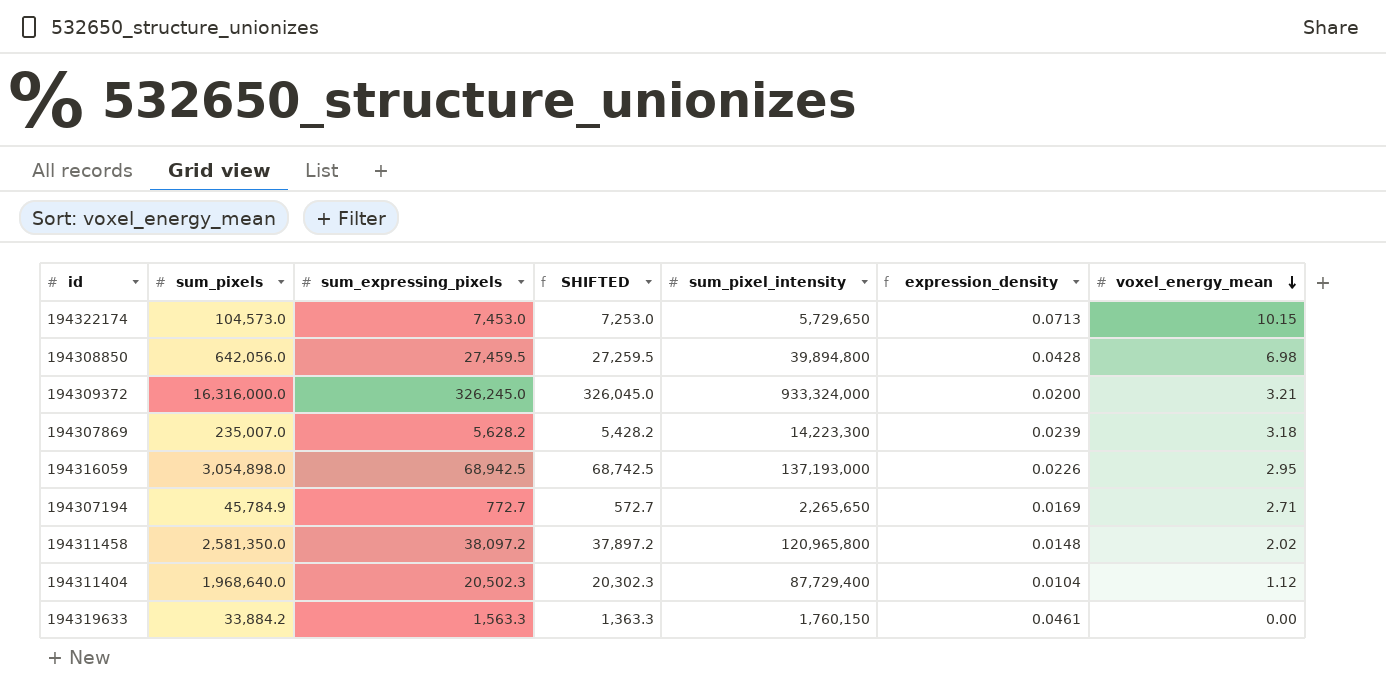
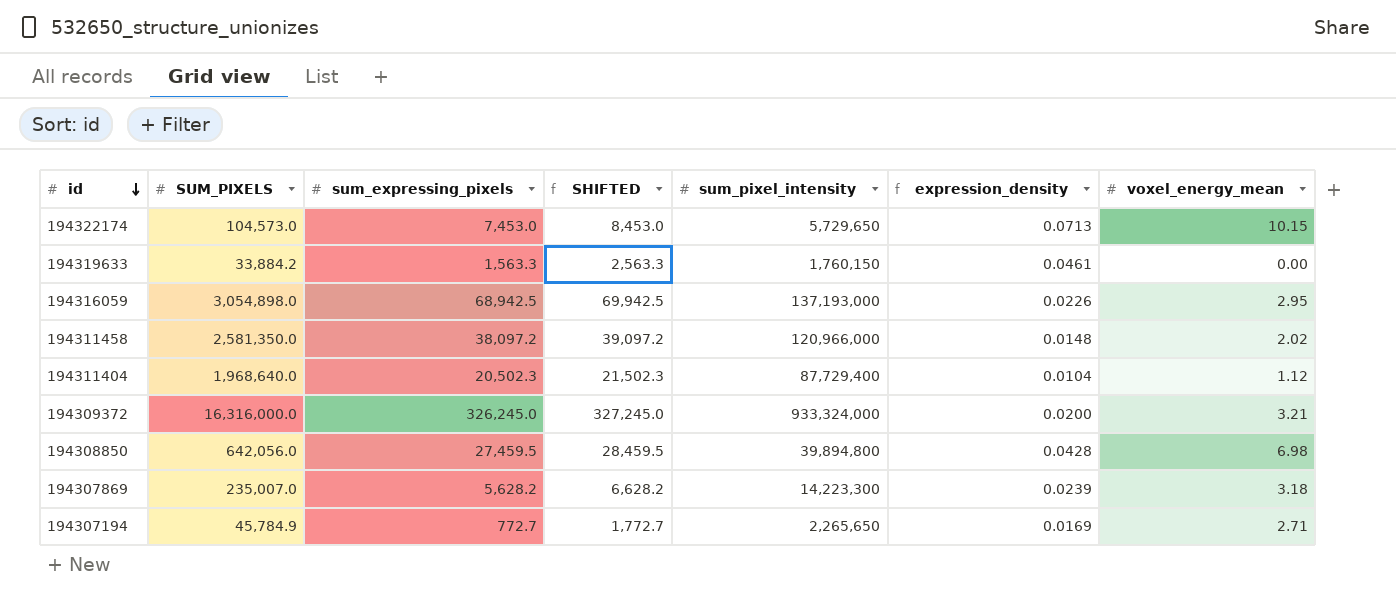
row order: voxel_energy_mean descending -> id descending
column name: sum_pixels -> SUM_PIXELS
column SHIFTED | formula: [sum_expressing_pixels] - 200 -> [sum_expressing_pixels] + 1000
194311458 | sum_pixel_intensity: 120,965,800 -> 120,966,000

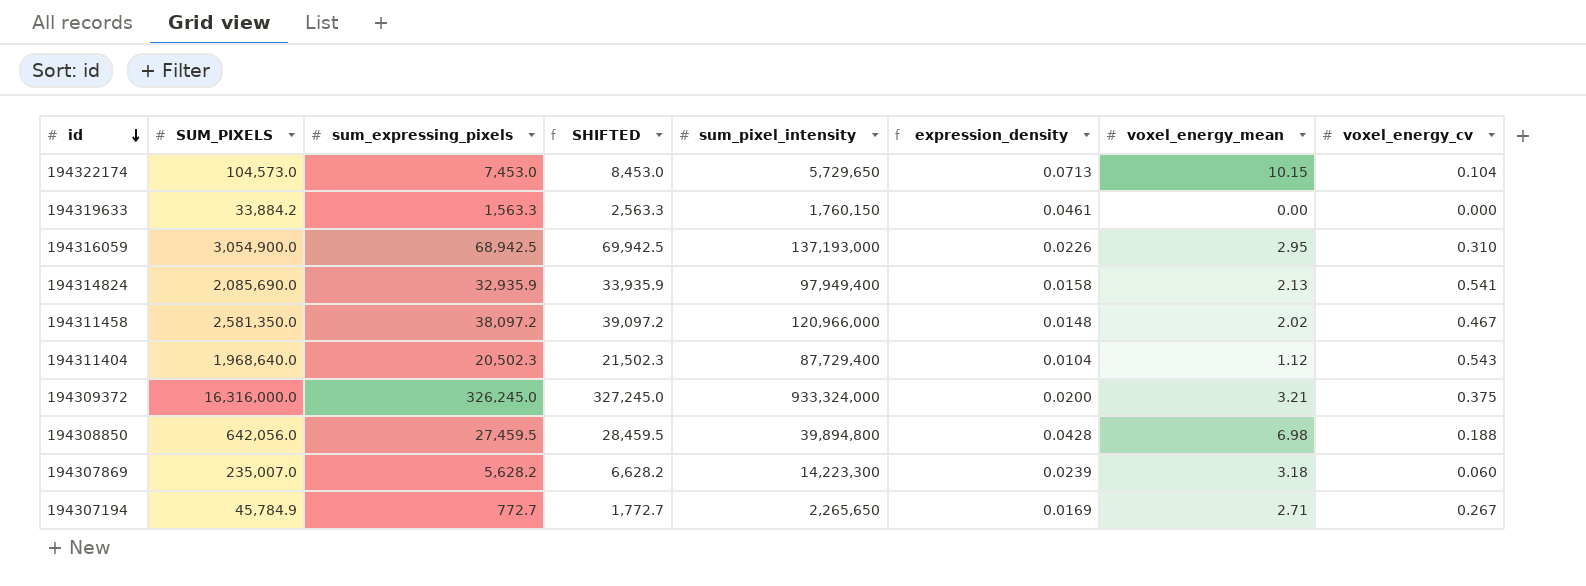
column voxel_energy_cv | position: none -> 8
194316059 | SUM_PIXELS: 3,054,898.0 -> 3,054,900.0
row 194314824: none -> 2,085,690.0 | 32,935.9 | 33,935.9 | 97,949,400 | 0.0158 | 2.13 | 0.541

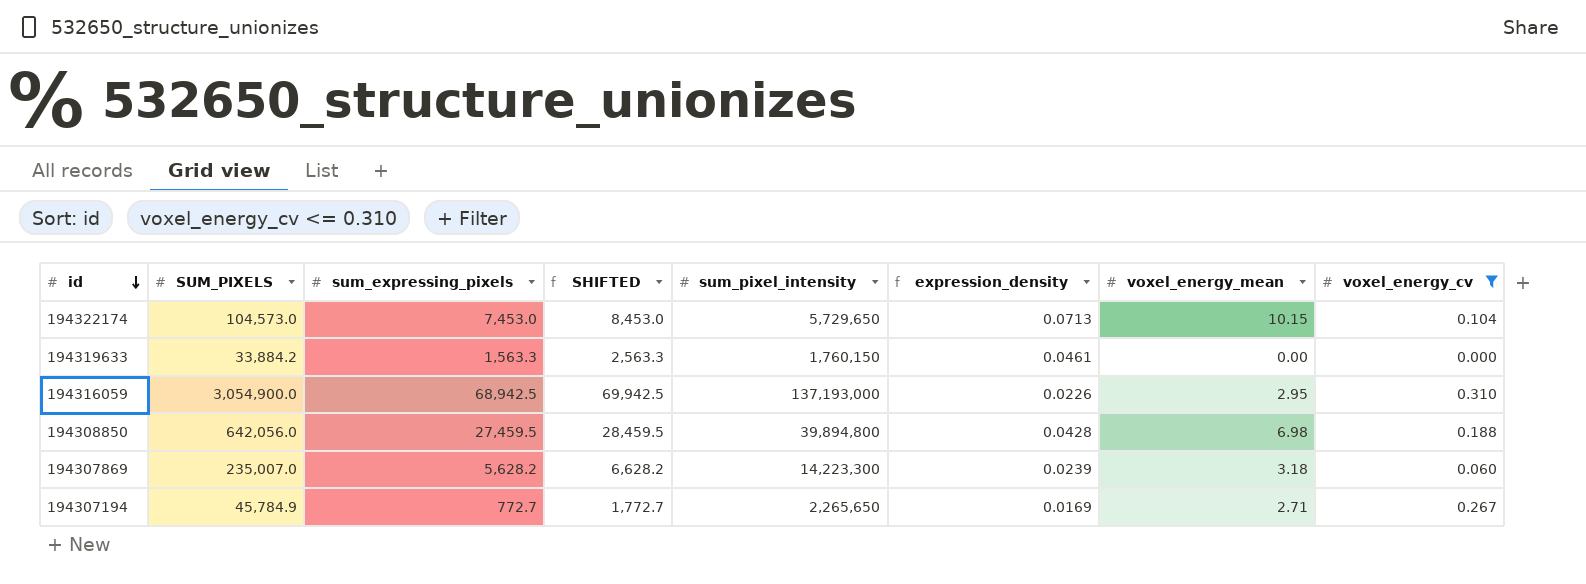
filter: none -> voxel_energy_cv <= 0.310

